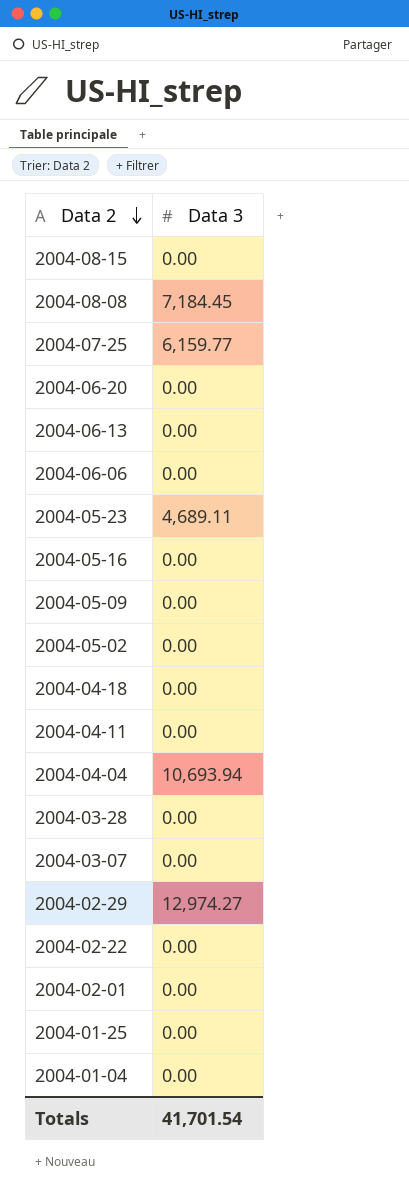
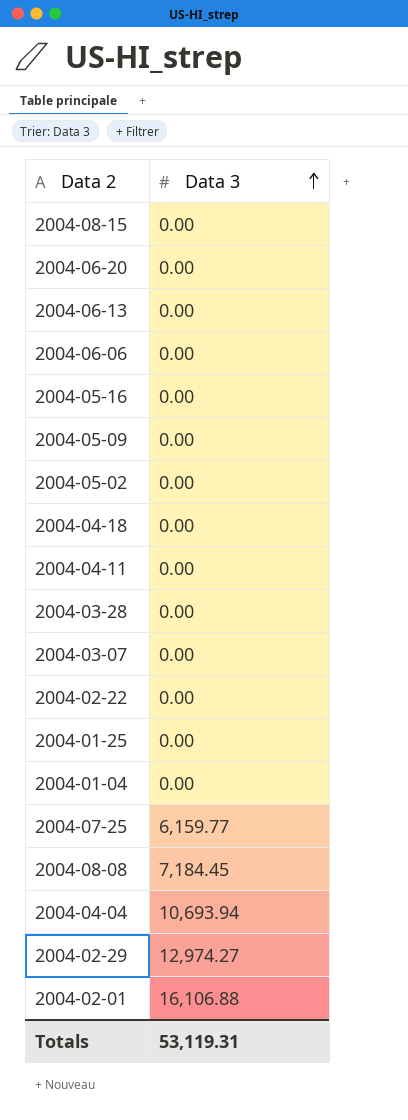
row order: Data 2 descending -> Data 3 ascending
row 2004-05-23: 4,689.11 -> none
2004-02-01 | Data 3: 0.00 -> 16,106.88
Totals | Data 3: 41,701.54 -> 53,119.31

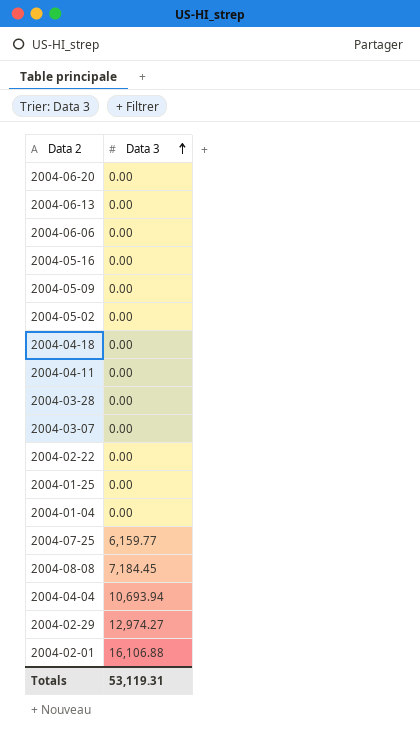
row 2004-08-15: 0.00 -> none

